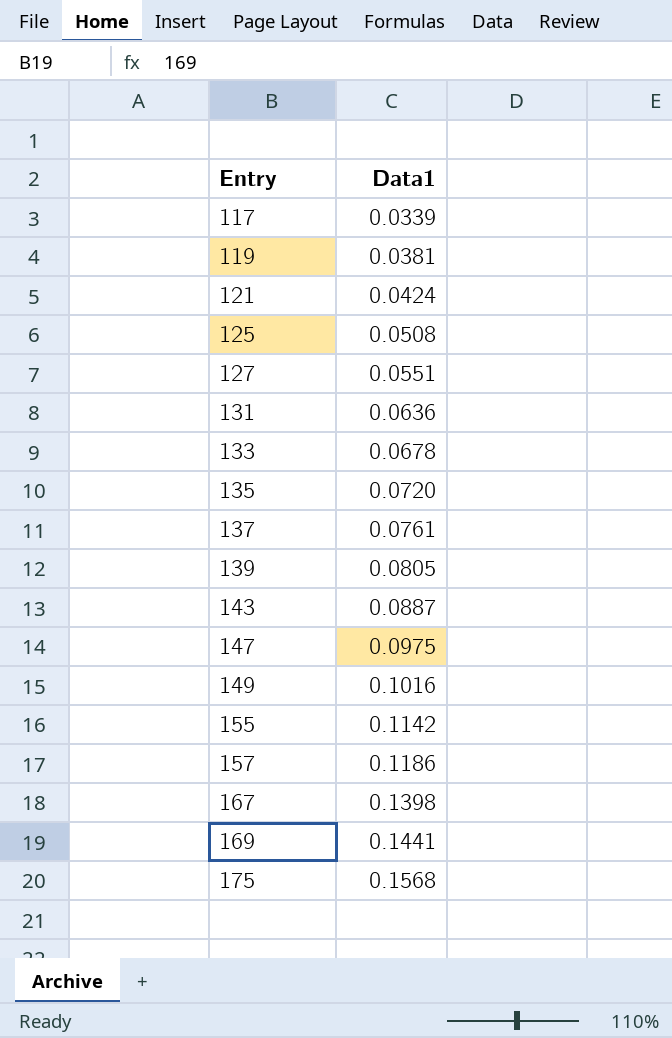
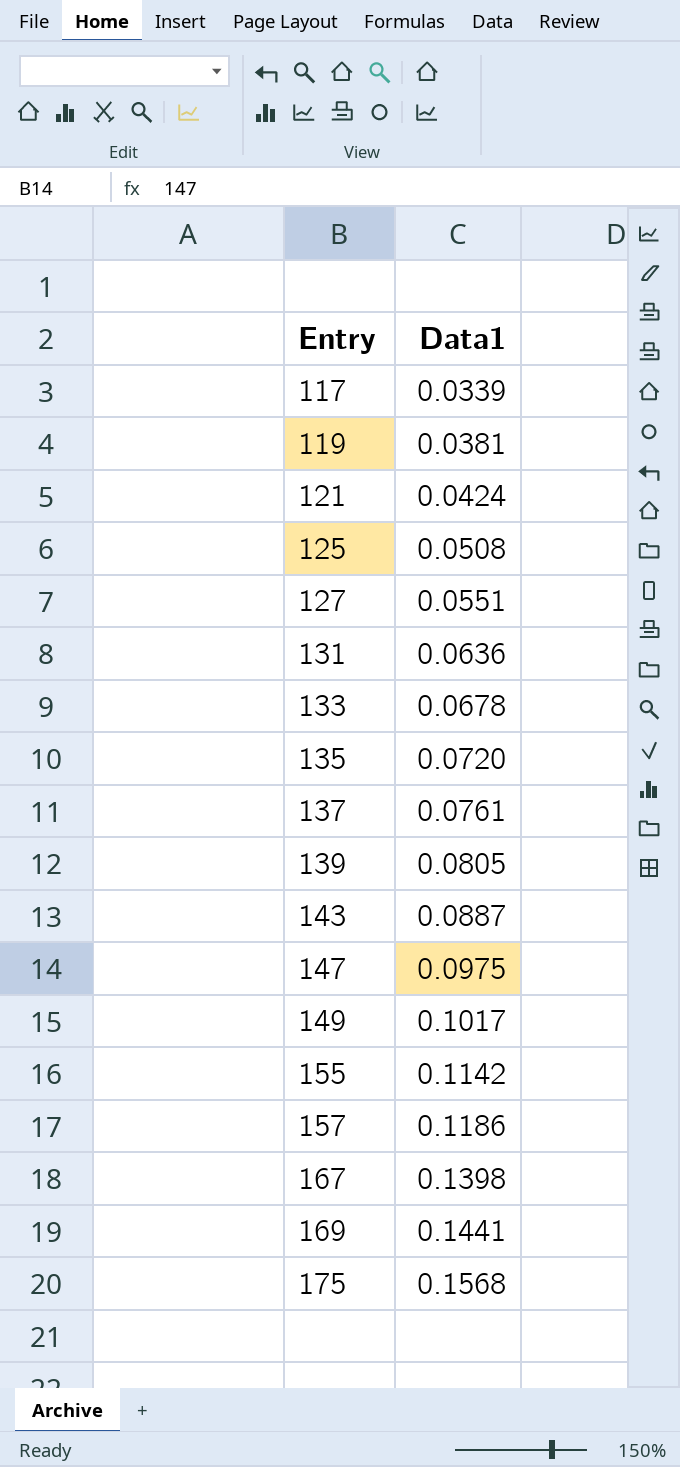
149 | Data1: 0.1016 -> 0.1017

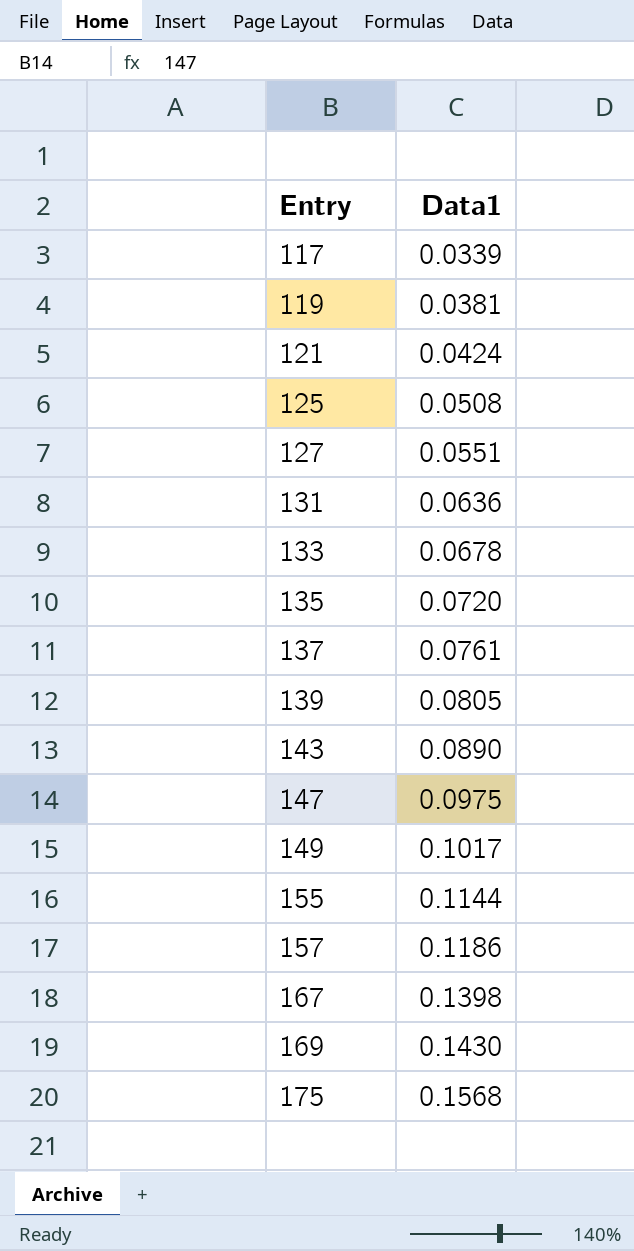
143 | Data1: 0.0887 -> 0.0890
155 | Data1: 0.1142 -> 0.1144
169 | Data1: 0.1441 -> 0.1430

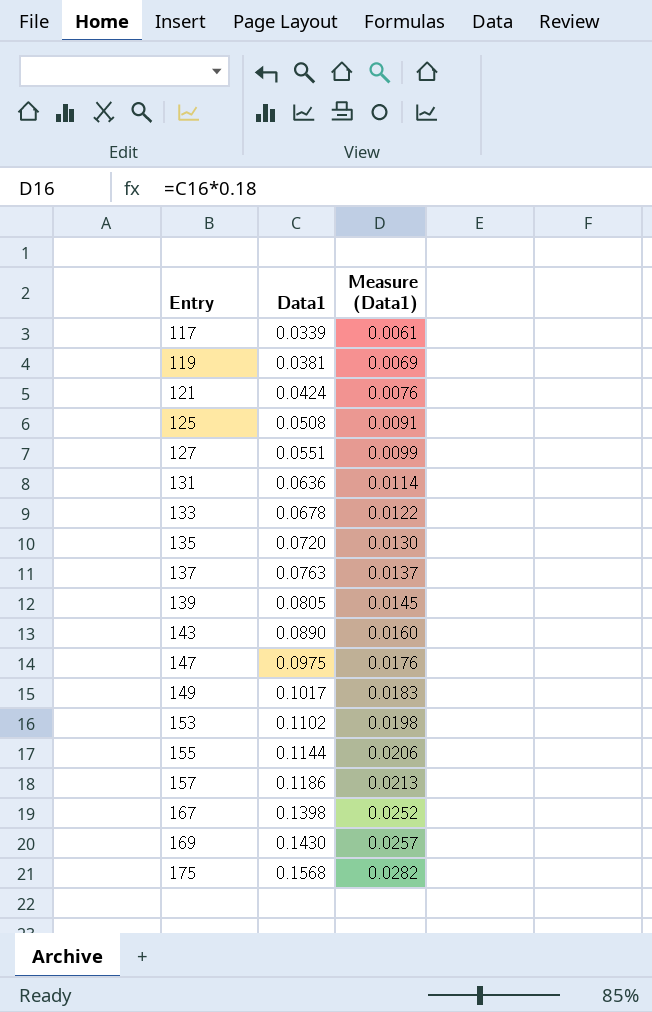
column Measure (Data1) | formula: none -> [Data1] * 0.18
137 | Data1: 0.0761 -> 0.0763
row 153: none -> 0.1102 | 0.0198

